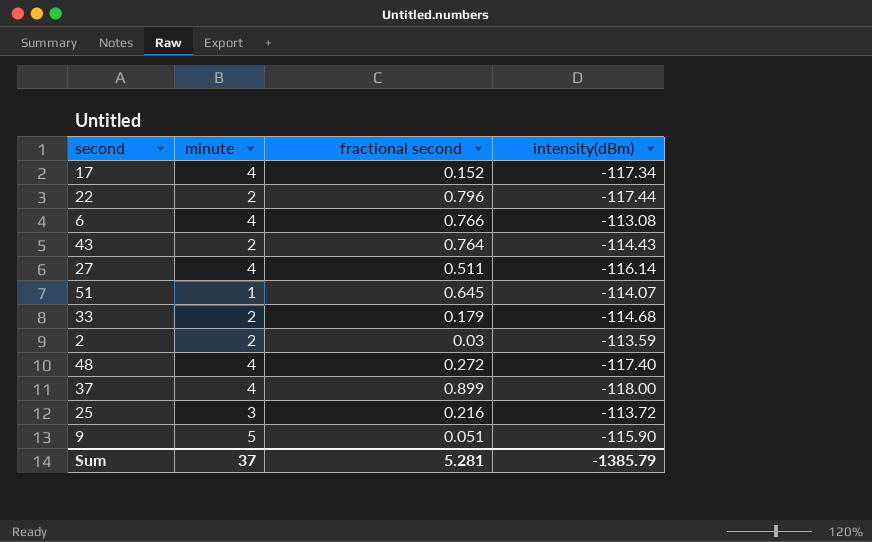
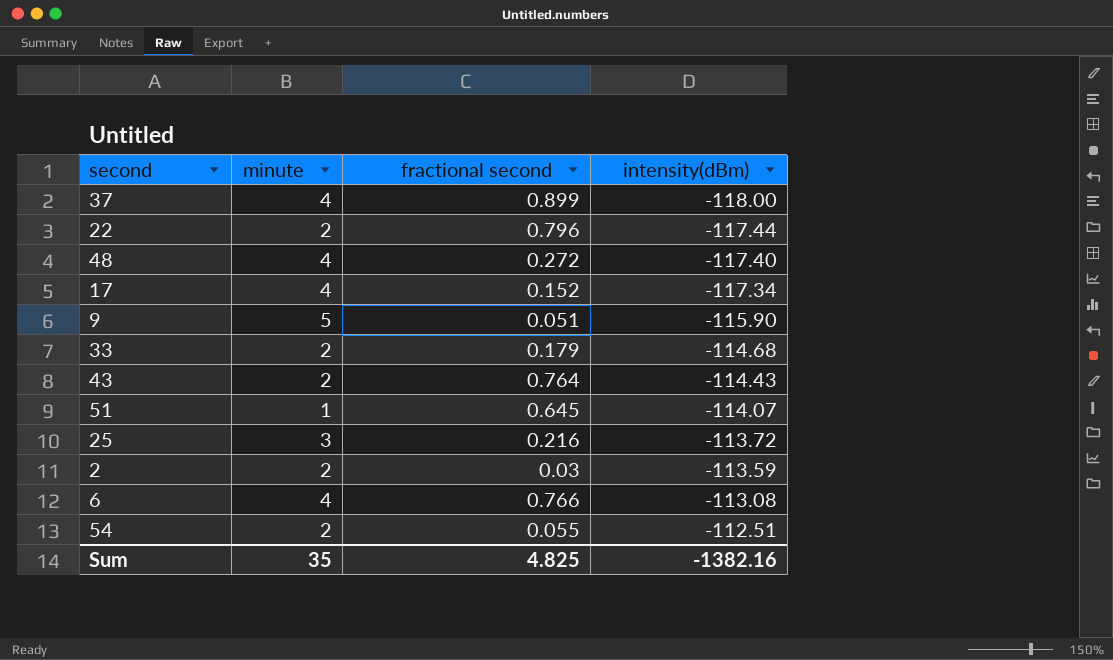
row order: none -> intensity(dBm) ascending
row 27: 4 | 0.511 | -116.14 -> none
row 54: none -> 2 | 0.055 | -112.51
Sum | minute: 37 -> 35
Sum | fractional second: 5.281 -> 4.825
Sum | intensity(dBm): -1385.79 -> -1382.16

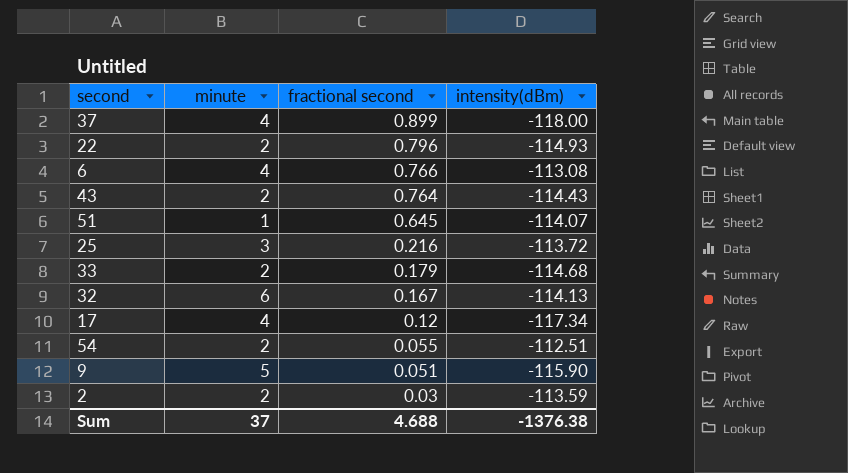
row order: intensity(dBm) ascending -> fractional second descending
row 48: 4 | 0.272 | -117.40 -> none
22 | intensity(dBm): -117.44 -> -114.93
row 32: none -> 6 | 0.167 | -114.13
17 | fractional second: 0.152 -> 0.12
Sum | minute: 35 -> 37
Sum | fractional second: 4.825 -> 4.688
Sum | intensity(dBm): -1382.16 -> -1376.38

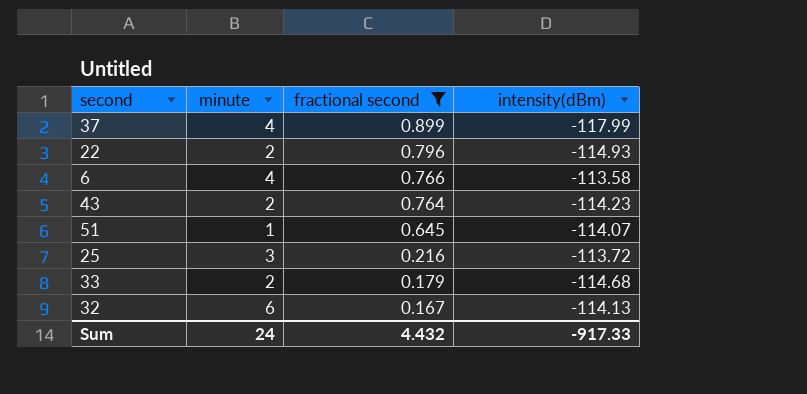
filter: none -> fractional second >= 0.167
37 | intensity(dBm): -118.00 -> -117.99
6 | intensity(dBm): -113.08 -> -113.58
43 | intensity(dBm): -114.43 -> -114.23
Sum | minute: 37 -> 24
Sum | fractional second: 4.688 -> 4.432
Sum | intensity(dBm): -1376.38 -> -917.33

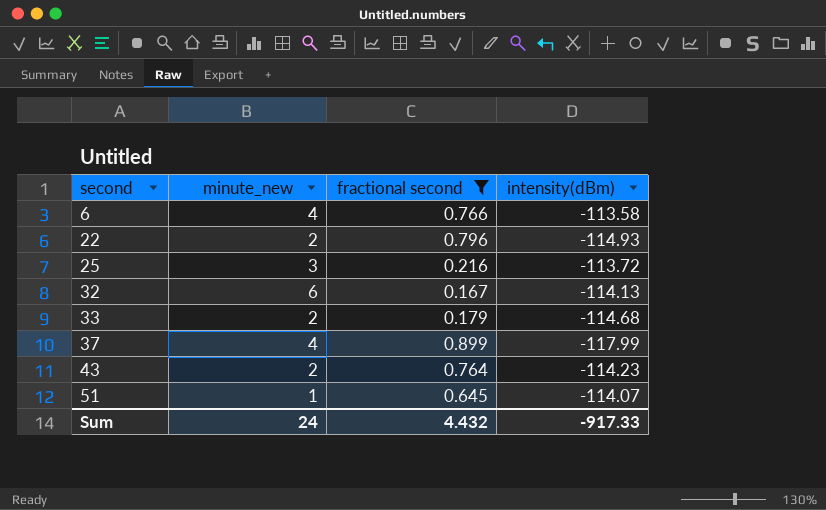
row order: fractional second descending -> second ascending
column name: minute -> minute_new

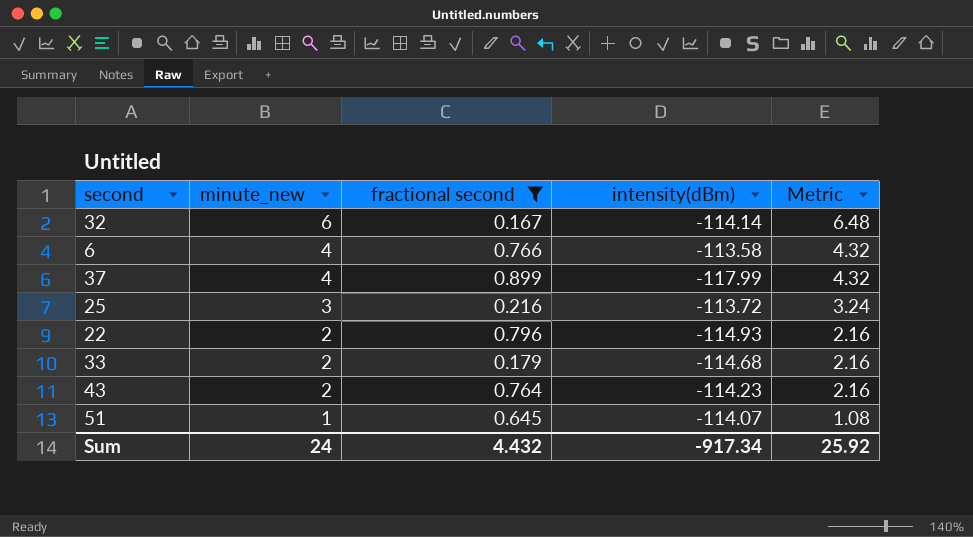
row order: second ascending -> minute_new descending
column Metric | formula: none -> [minute_new] * 1.08
32 | intensity(dBm): -114.13 -> -114.14
Sum | intensity(dBm): -917.33 -> -917.34

